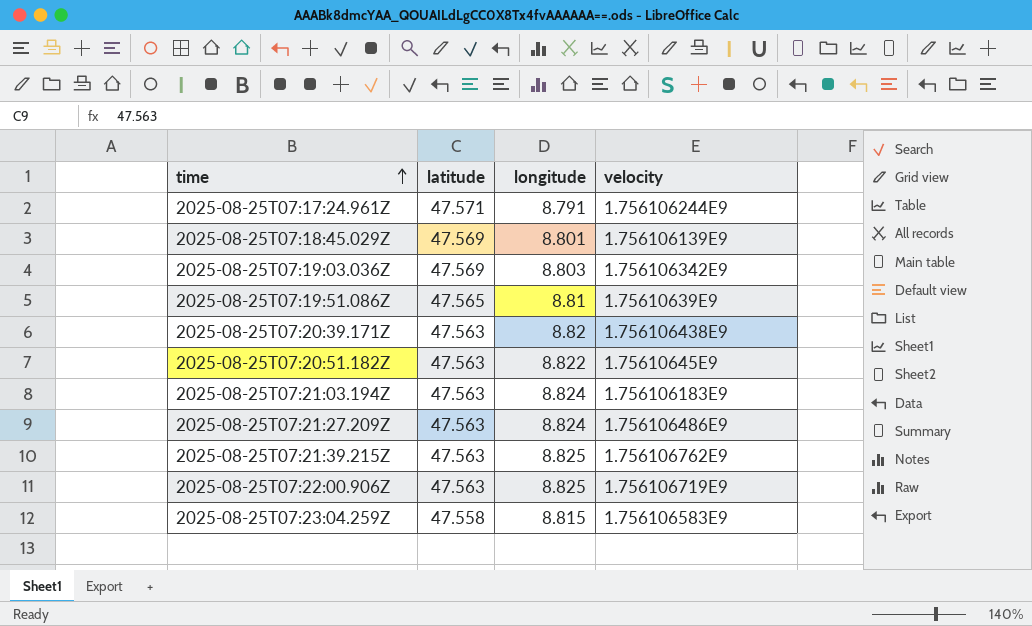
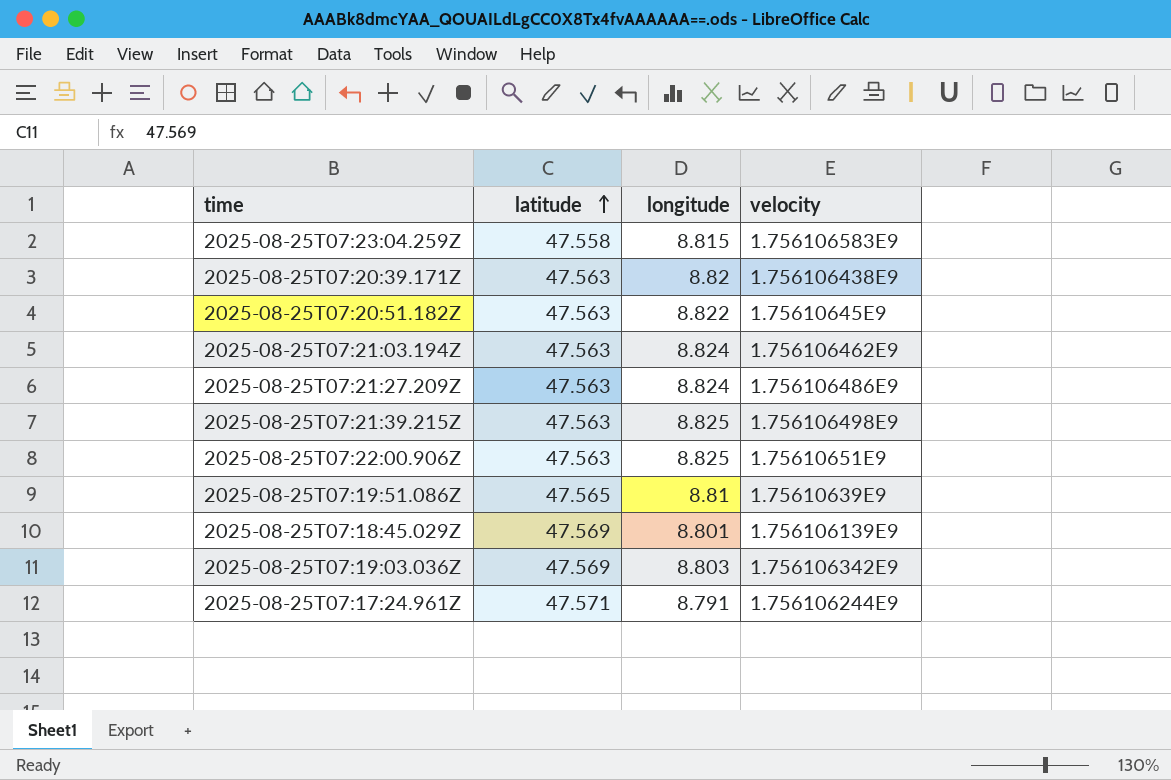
row order: time ascending -> latitude ascending
2025-08-25T07:21:03.194Z | velocity: 1.756106183E9 -> 1.756106462E9
2025-08-25T07:21:39.215Z | velocity: 1.756106762E9 -> 1.756106498E9
2025-08-25T07:22:00.906Z | velocity: 1.756106719E9 -> 1.75610651E9

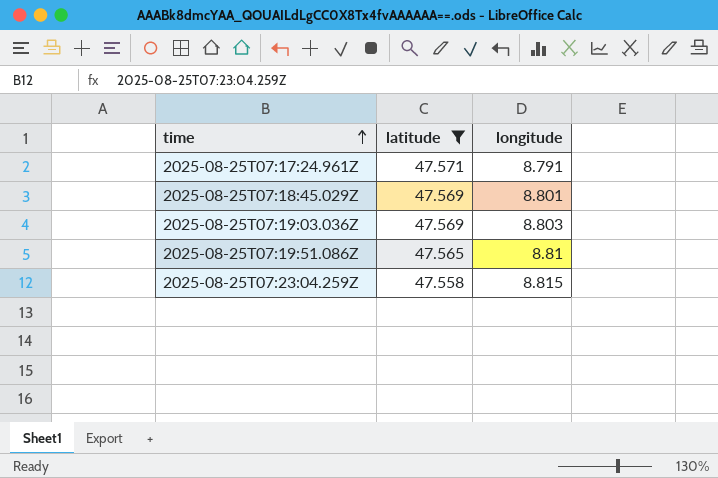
filter: none -> latitude != 47.563
row order: latitude ascending -> time ascending
column velocity | position: 4 -> none

